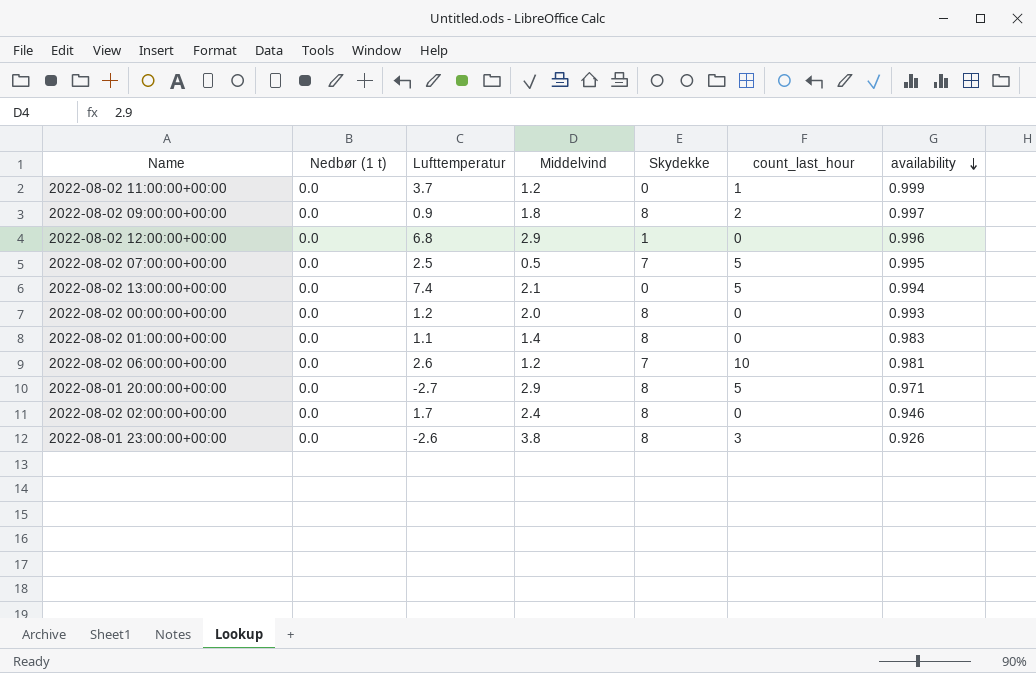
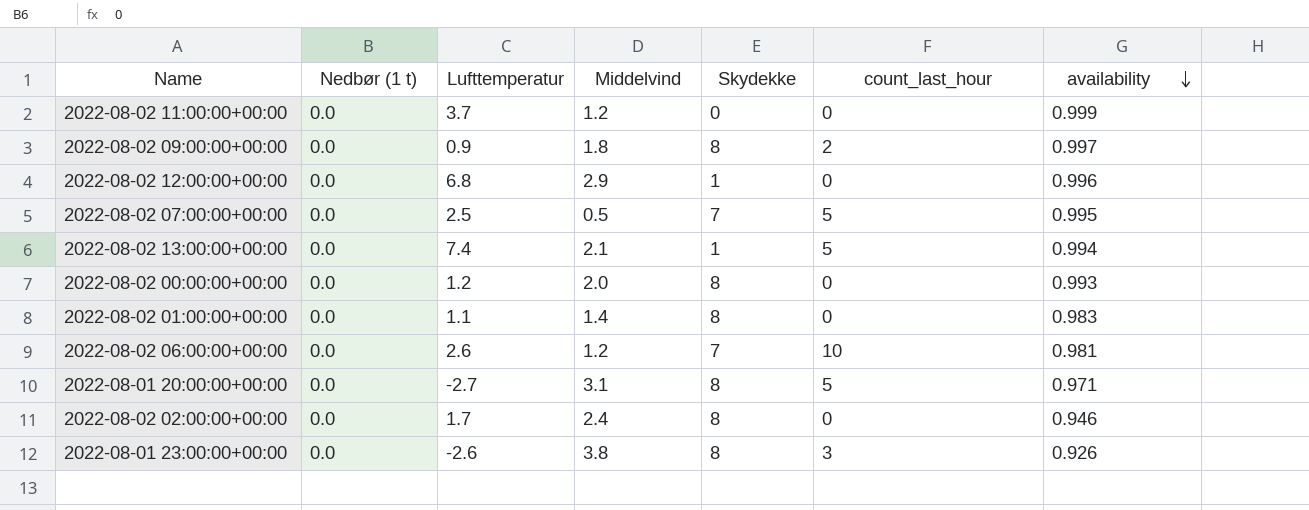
2022-08-02 11:00:00+00:00 | count_last_hour: 1 -> 0
2022-08-02 13:00:00+00:00 | Skydekke: 0 -> 1
2022-08-01 20:00:00+00:00 | Middelvind: 2.9 -> 3.1

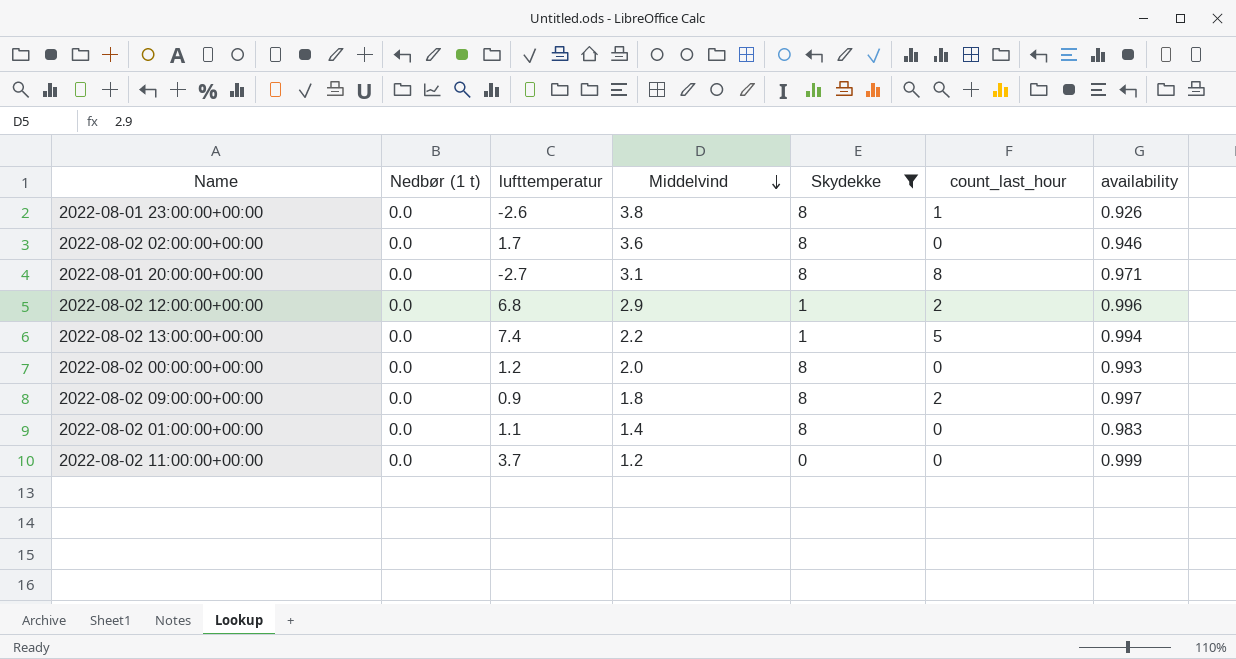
filter: none -> Skydekke != 7
row order: availability descending -> Middelvind descending
column name: Lufttemperatur -> lufttemperatur
2022-08-01 23:00:00+00:00 | count_last_hour: 3 -> 1
2022-08-02 02:00:00+00:00 | Middelvind: 2.4 -> 3.6
2022-08-01 20:00:00+00:00 | count_last_hour: 5 -> 8
2022-08-02 12:00:00+00:00 | count_last_hour: 0 -> 2
2022-08-02 13:00:00+00:00 | Middelvind: 2.1 -> 2.2

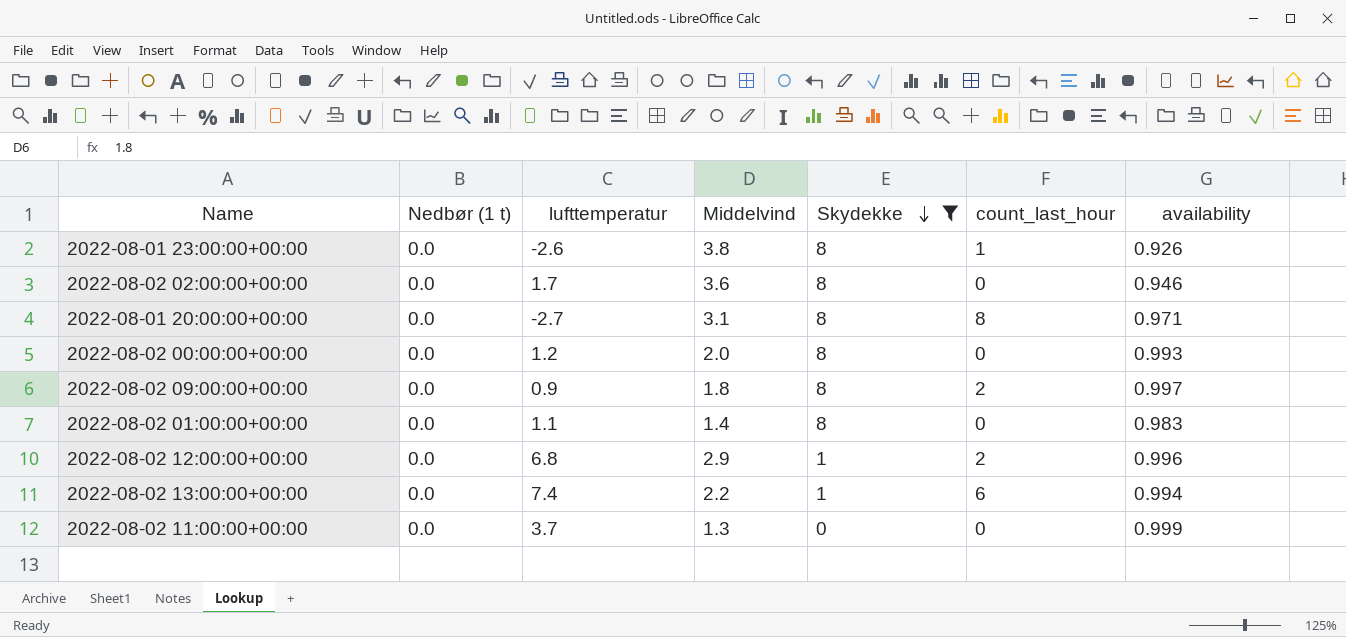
row order: Middelvind descending -> Skydekke descending
2022-08-02 13:00:00+00:00 | count_last_hour: 5 -> 6
2022-08-02 11:00:00+00:00 | Middelvind: 1.2 -> 1.3

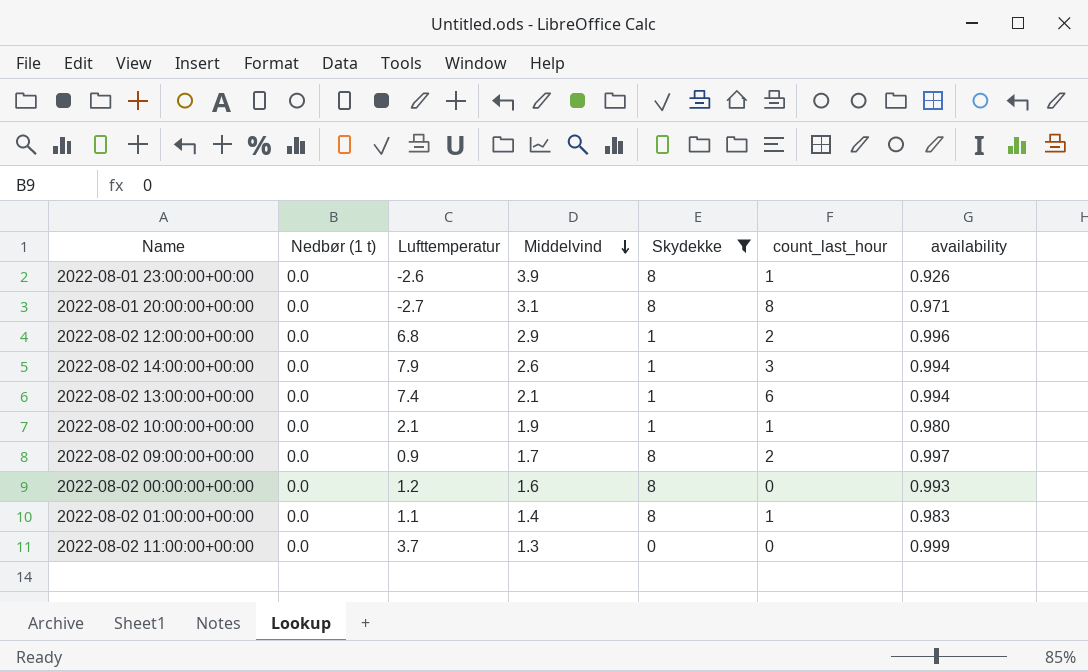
row order: Skydekke descending -> Middelvind descending
column name: lufttemperatur -> Lufttemperatur
row 2022-08-02 02:00:00+00:00: 0.0 | 1.7 | 3.6 | 8 | 0 | 0.946 -> none
2022-08-01 23:00:00+00:00 | Middelvind: 3.8 -> 3.9
row 2022-08-02 14:00:00+00:00: none -> 0.0 | 7.9 | 2.6 | 1 | 3 | 0.994
2022-08-02 13:00:00+00:00 | Middelvind: 2.2 -> 2.1
row 2022-08-02 10:00:00+00:00: none -> 0.0 | 2.1 | 1.9 | 1 | 1 | 0.980
2022-08-02 09:00:00+00:00 | Middelvind: 1.8 -> 1.7
2022-08-02 00:00:00+00:00 | Middelvind: 2.0 -> 1.6
2022-08-02 01:00:00+00:00 | count_last_hour: 0 -> 1

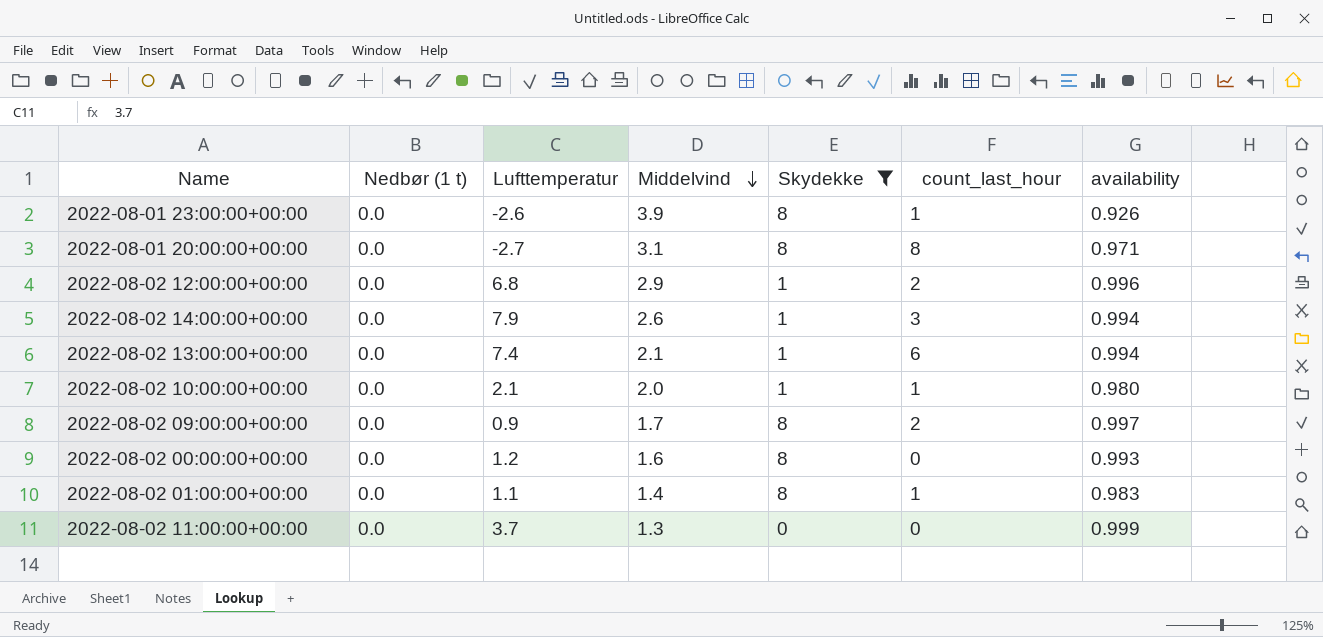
2022-08-02 10:00:00+00:00 | Middelvind: 1.9 -> 2.0

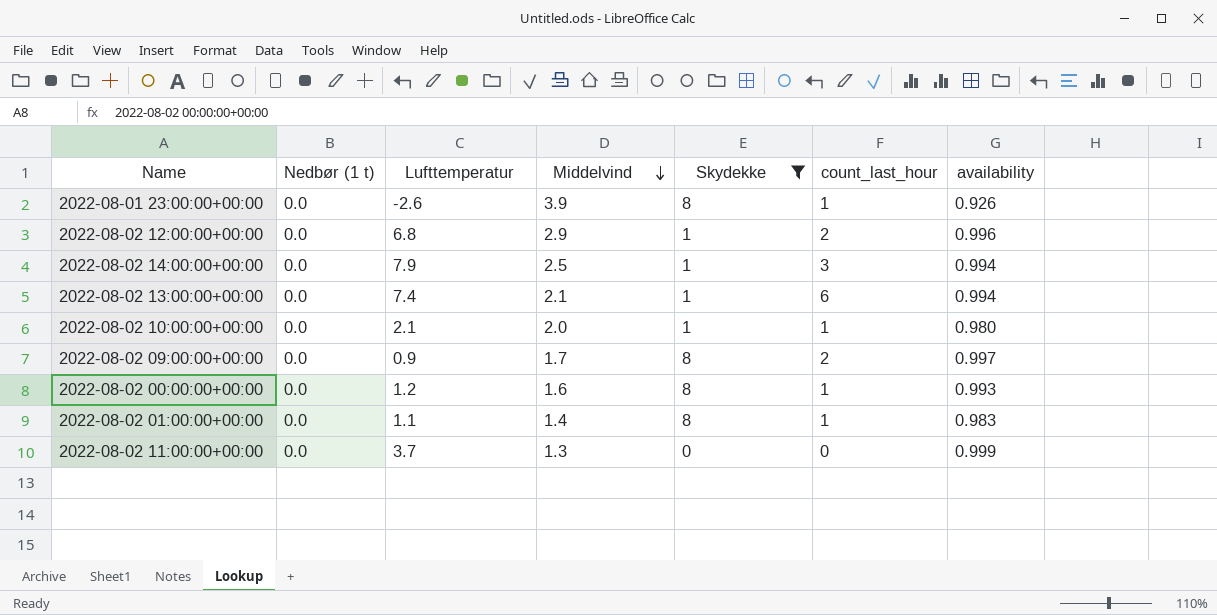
row 2022-08-01 20:00:00+00:00: 0.0 | -2.7 | 3.1 | 8 | 8 | 0.971 -> none
2022-08-02 14:00:00+00:00 | Middelvind: 2.6 -> 2.5
2022-08-02 00:00:00+00:00 | count_last_hour: 0 -> 1

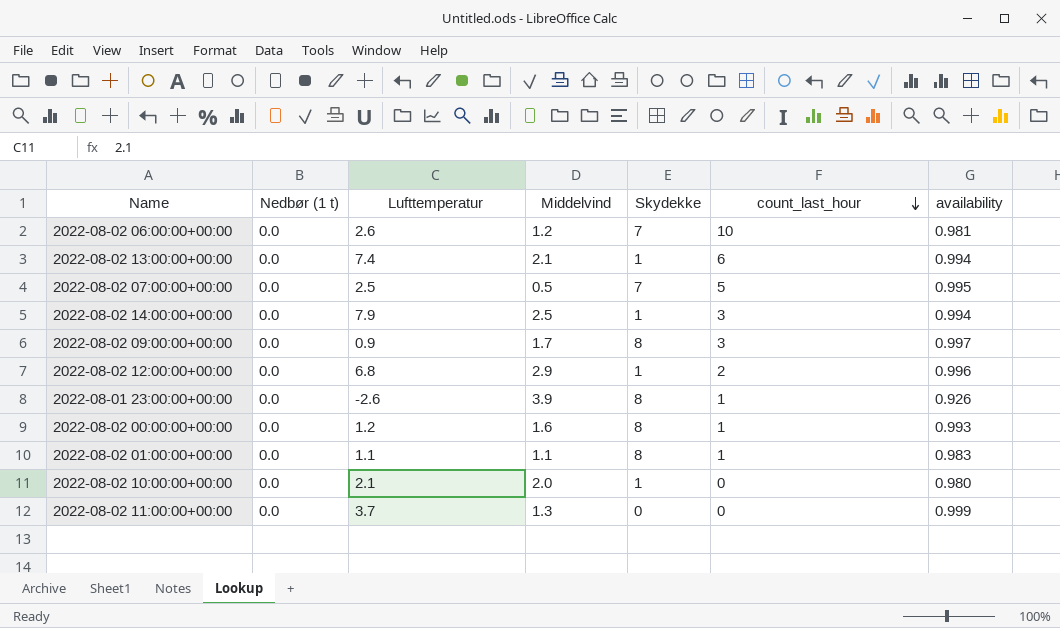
filter: Skydekke != 7 -> none
row order: Middelvind descending -> count_last_hour descending
2022-08-02 09:00:00+00:00 | count_last_hour: 2 -> 3
2022-08-02 01:00:00+00:00 | Middelvind: 1.4 -> 1.1
2022-08-02 10:00:00+00:00 | count_last_hour: 1 -> 0

